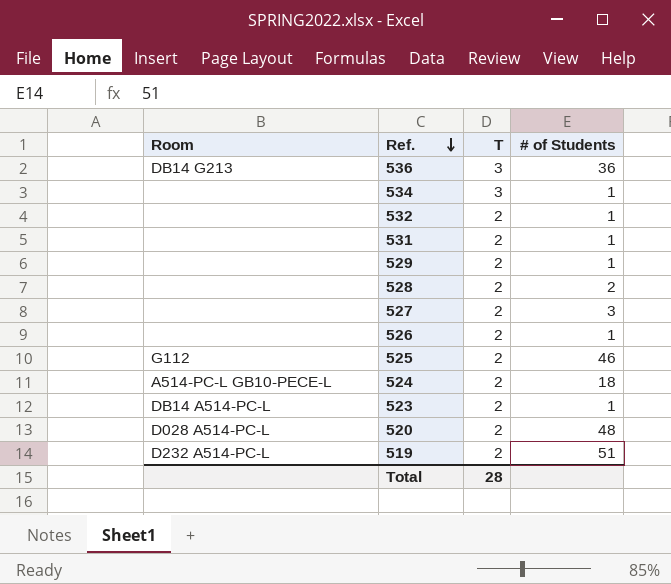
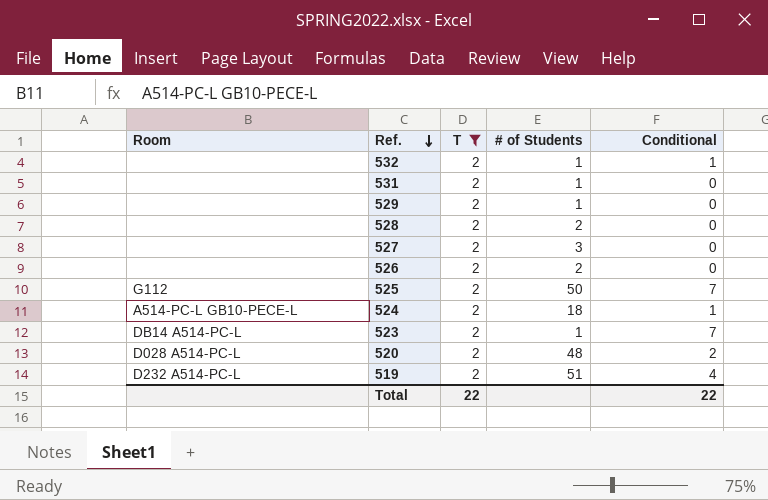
filter: none -> T = 2
column Conditional | position: none -> 5
526 | # of Students: 1 -> 2
525 | # of Students: 46 -> 50
Total | T: 28 -> 22

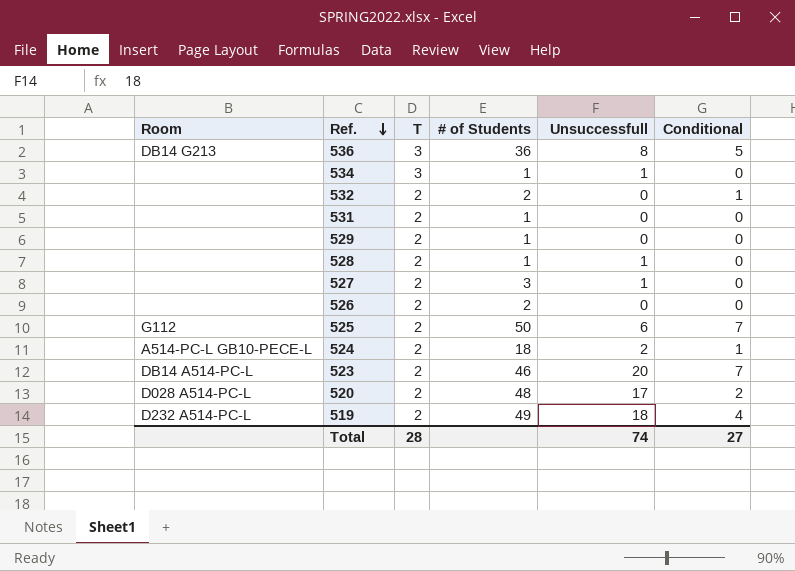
filter: T = 2 -> none
column Unsuccessfull | position: none -> 5
532 | # of Students: 1 -> 2
528 | # of Students: 2 -> 1
523 | # of Students: 1 -> 46
519 | # of Students: 51 -> 49
Total | T: 22 -> 28
Total | Conditional: 22 -> 27

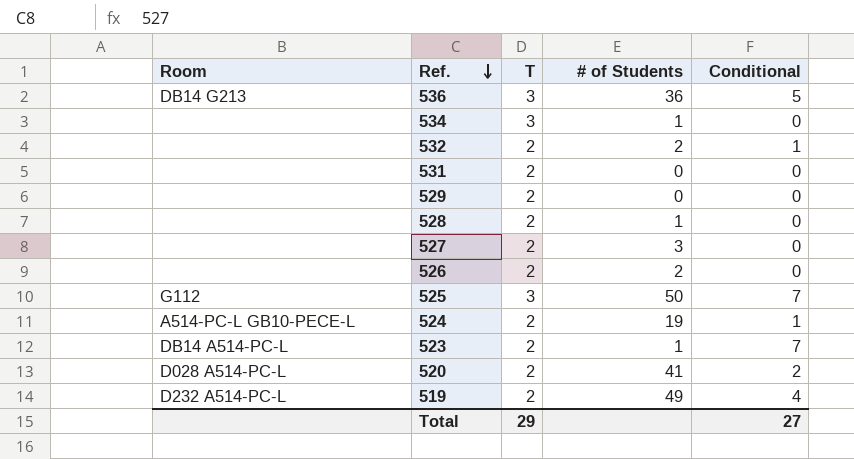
column Unsuccessfull | position: 5 -> none
531 | # of Students: 1 -> 0
529 | # of Students: 1 -> 0
525 | T: 2 -> 3
524 | # of Students: 18 -> 19
523 | # of Students: 46 -> 1
520 | # of Students: 48 -> 41
Total | T: 28 -> 29

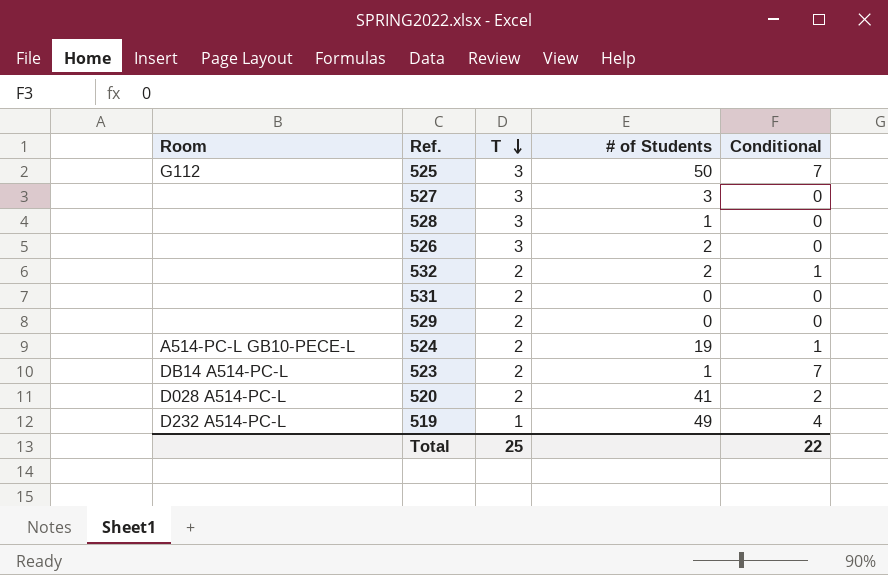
row order: Ref. descending -> T descending
row 536: DB14 G213 | 3 | 36 | 5 -> none
row 534: none | 3 | 1 | 0 -> none
527 | T: 2 -> 3
528 | T: 2 -> 3
526 | T: 2 -> 3
519 | T: 2 -> 1
Total | T: 29 -> 25
Total | Conditional: 27 -> 22

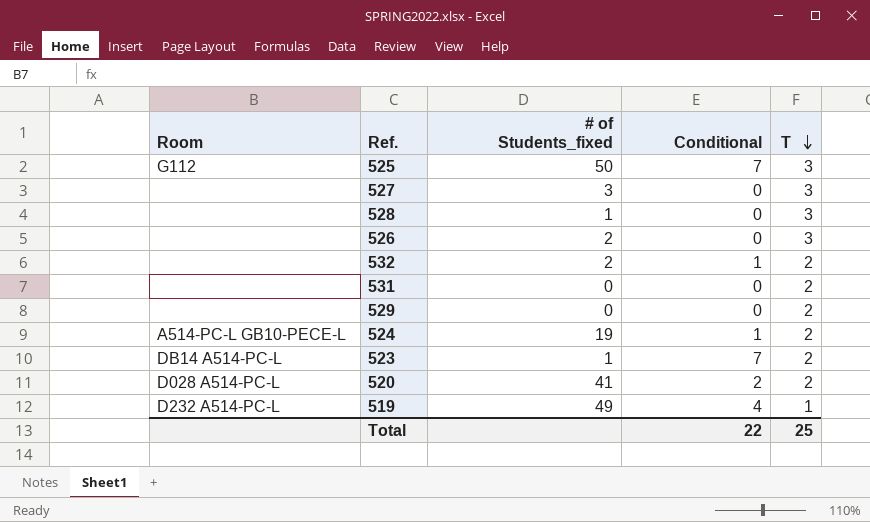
column name: # of Students -> # of Students_fixed
column T | position: 3 -> 5

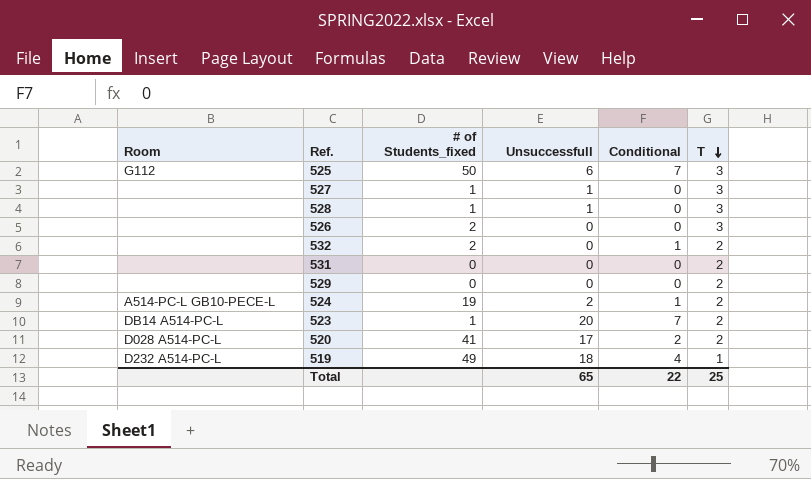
column Unsuccessfull | position: none -> 4
527 | # of Students_fixed: 3 -> 1

